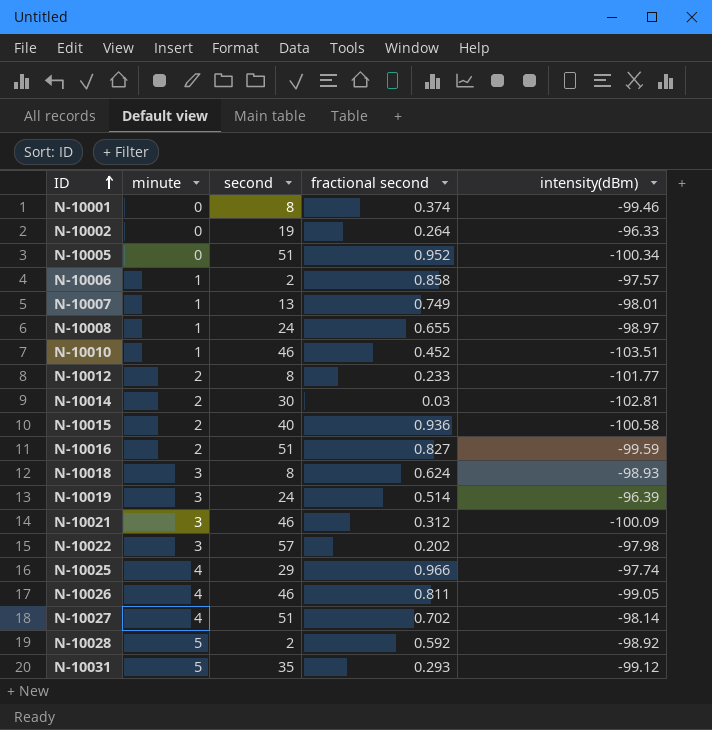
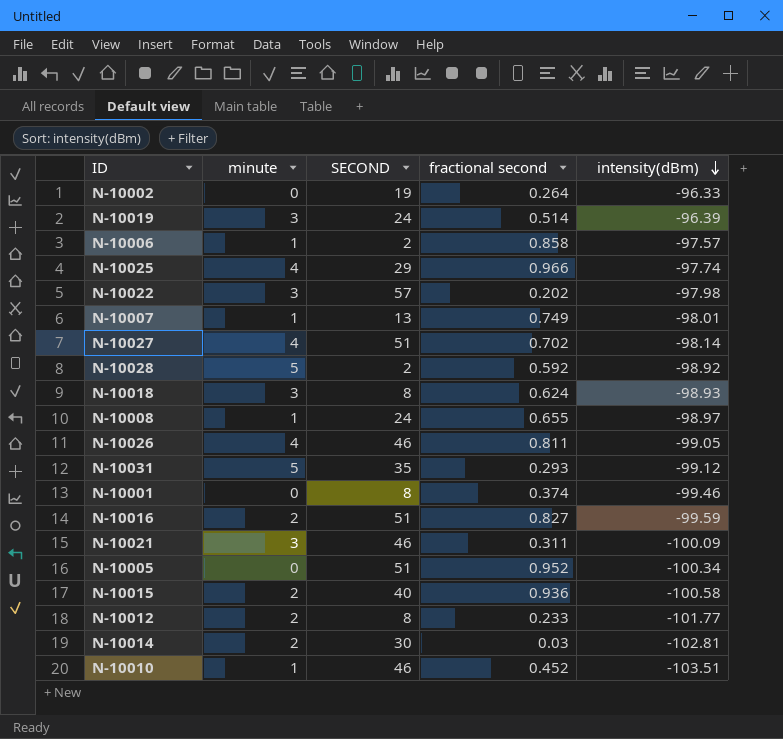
row order: ID ascending -> intensity(dBm) descending
column name: second -> SECOND
N-10021 | fractional second: 0.312 -> 0.311

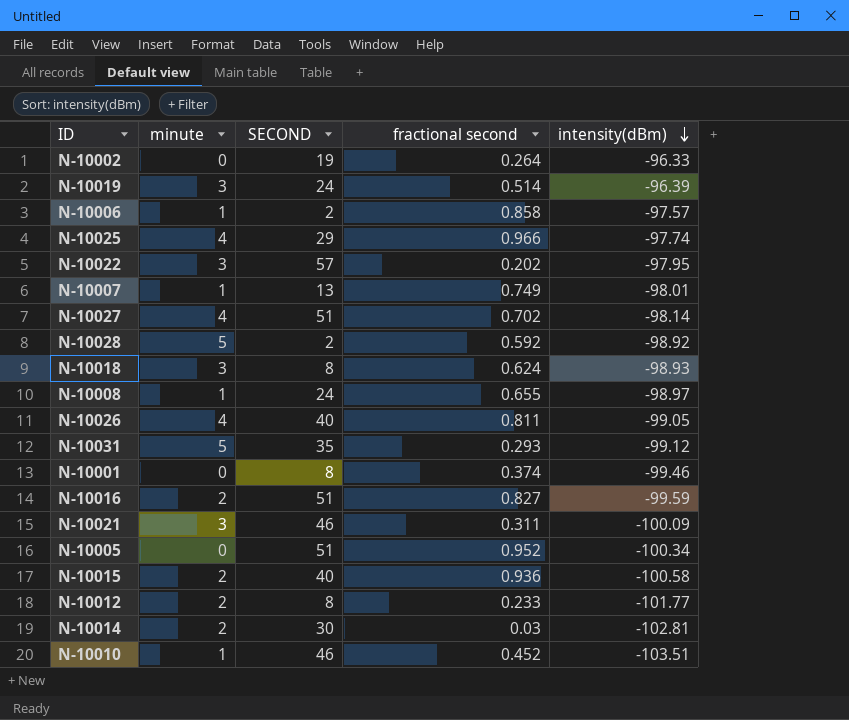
N-10022 | intensity(dBm): -97.98 -> -97.95
N-10026 | SECOND: 46 -> 40

